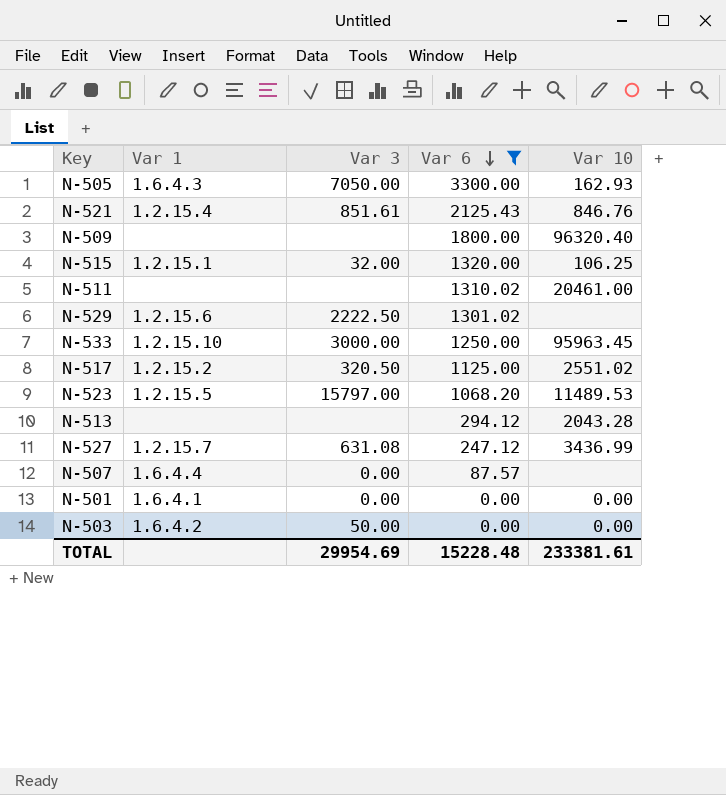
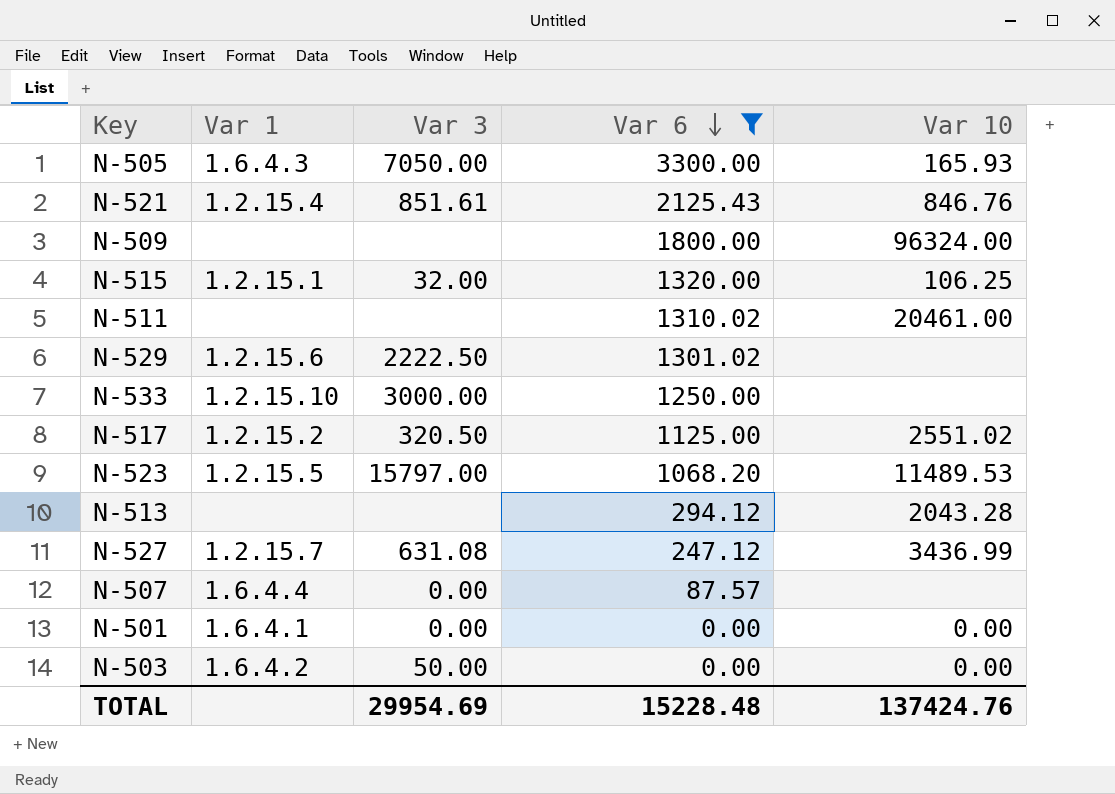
N-505 | Var 10: 162.93 -> 165.93
N-509 | Var 10: 96320.40 -> 96324.00
N-533 | Var 10: 95963.45 -> none
TOTAL | Var 10: 233381.61 -> 137424.76

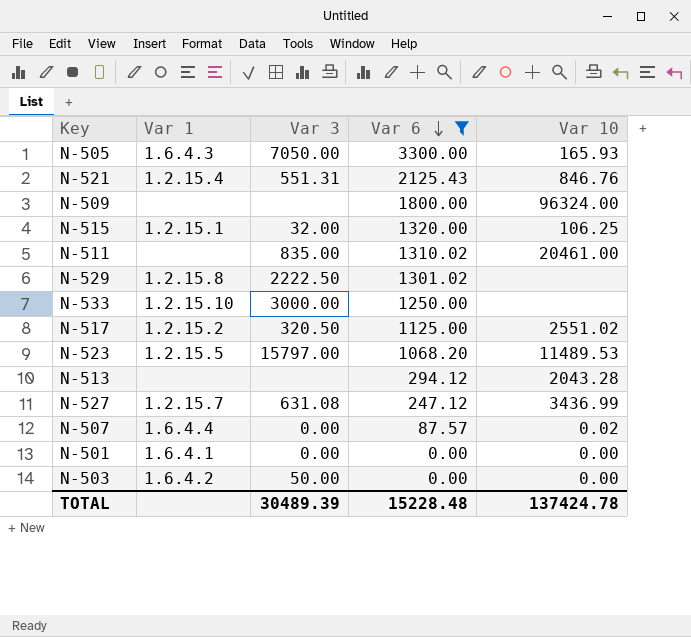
N-521 | Var 3: 851.61 -> 551.31
N-511 | Var 3: none -> 835.00
N-529 | Var 1: 1.2.15.6 -> 1.2.15.8
N-507 | Var 10: none -> 0.02
TOTAL | Var 3: 29954.69 -> 30489.39
TOTAL | Var 10: 137424.76 -> 137424.78

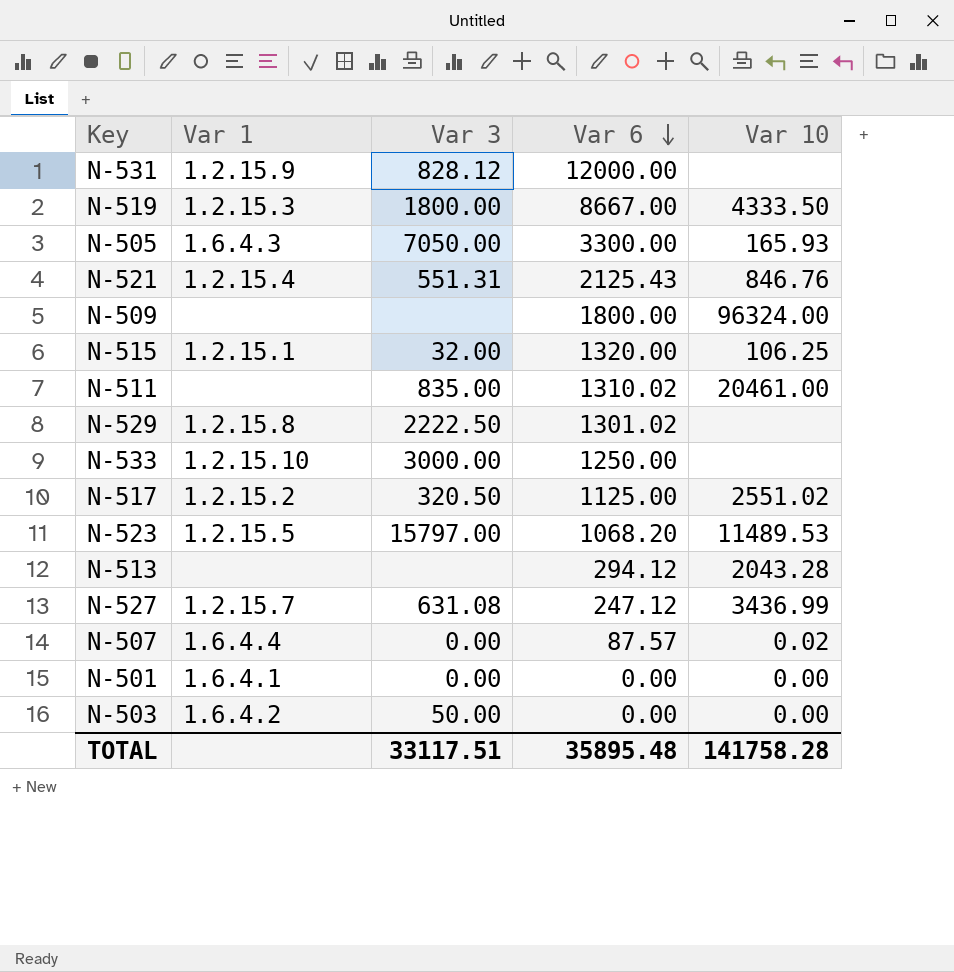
filter: Var 6 <= 3300.00 -> none
TOTAL | Var 3: 30489.39 -> 33117.51
TOTAL | Var 6: 15228.48 -> 35895.48
TOTAL | Var 10: 137424.78 -> 141758.28

